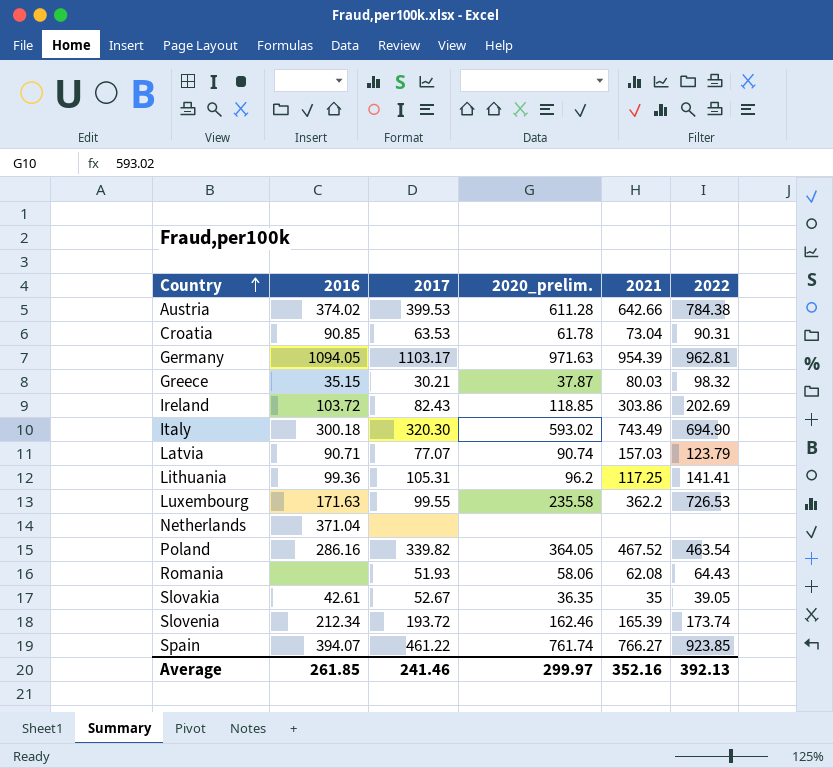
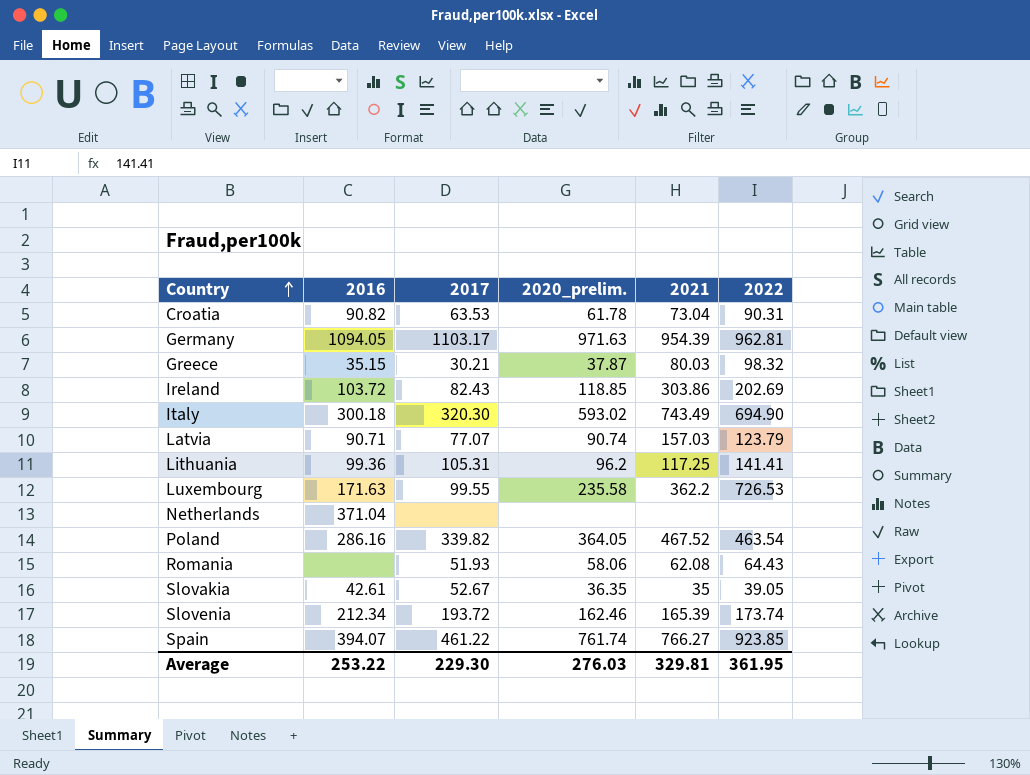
row Austria: 374.02 | 399.53 | 611.28 | 642.66 | 784.38 -> none
Croatia | 2016: 90.85 -> 90.82
Average | 2016: 261.85 -> 253.22
Average | 2017: 241.46 -> 229.30
Average | 2020_prelim.: 299.97 -> 276.03
Average | 2021: 352.16 -> 329.81
Average | 2022: 392.13 -> 361.95

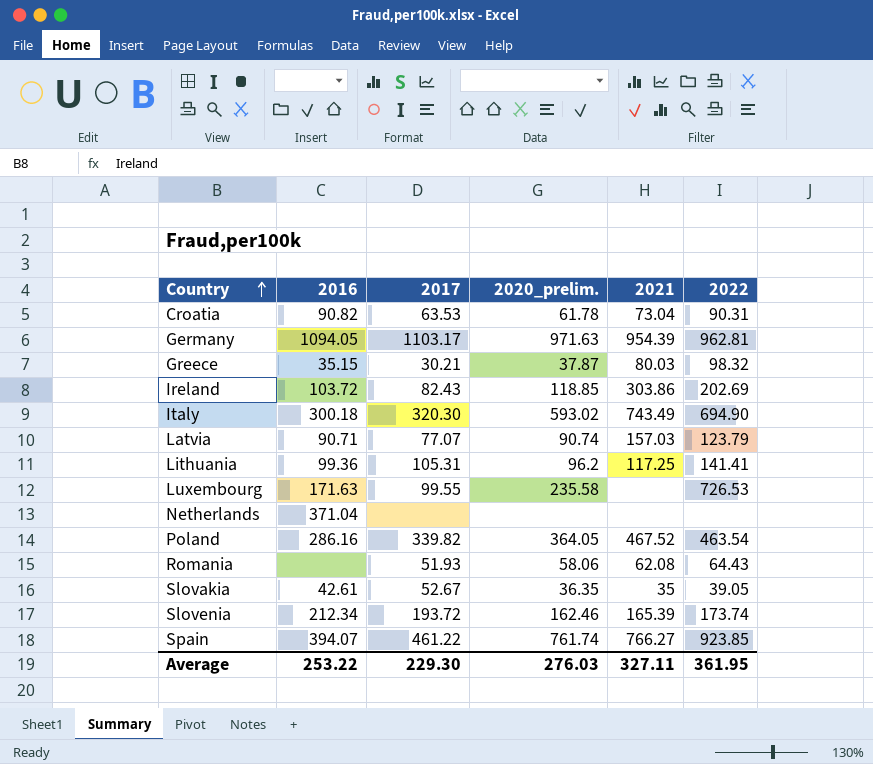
Luxembourg | 2021: 362.2 -> none
Average | 2021: 329.81 -> 327.11

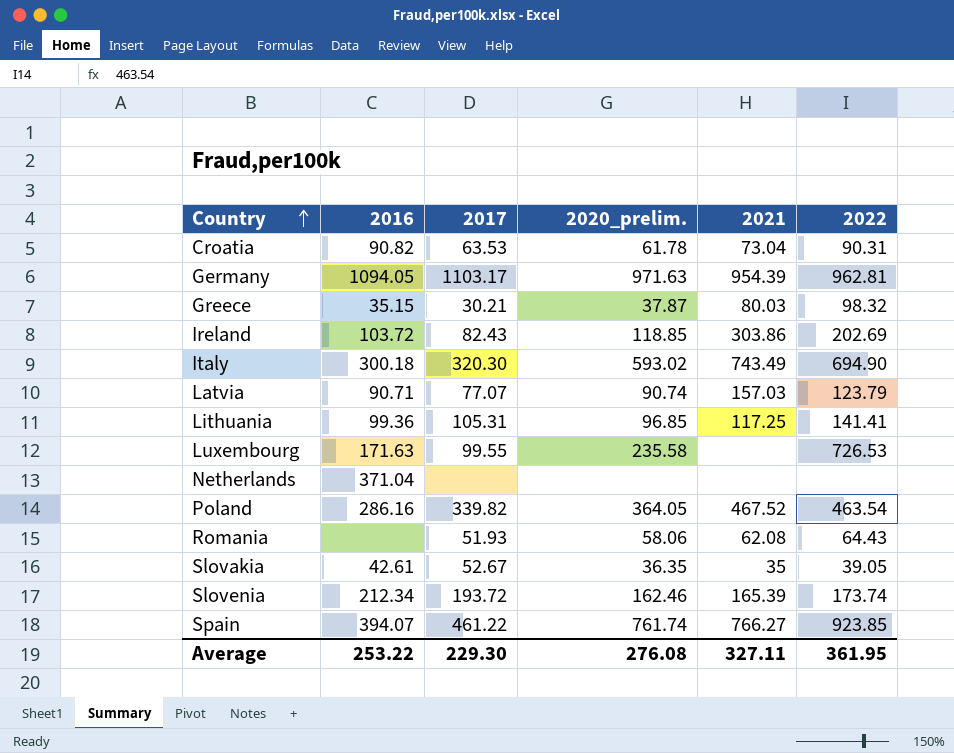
Lithuania | 2020_prelim.: 96.2 -> 96.85
Average | 2020_prelim.: 276.03 -> 276.08

